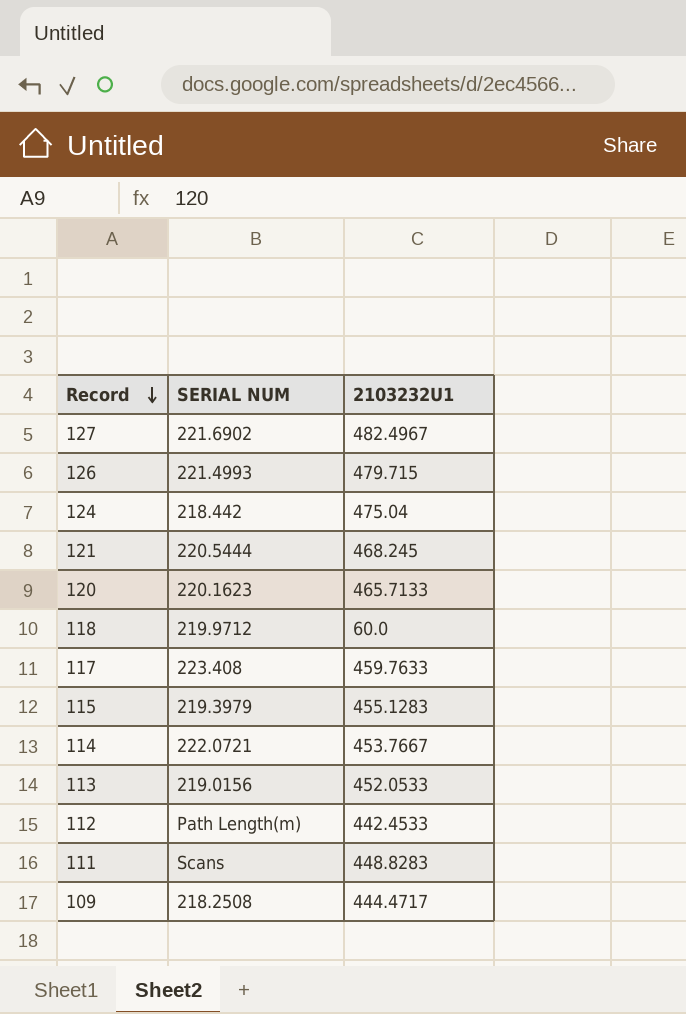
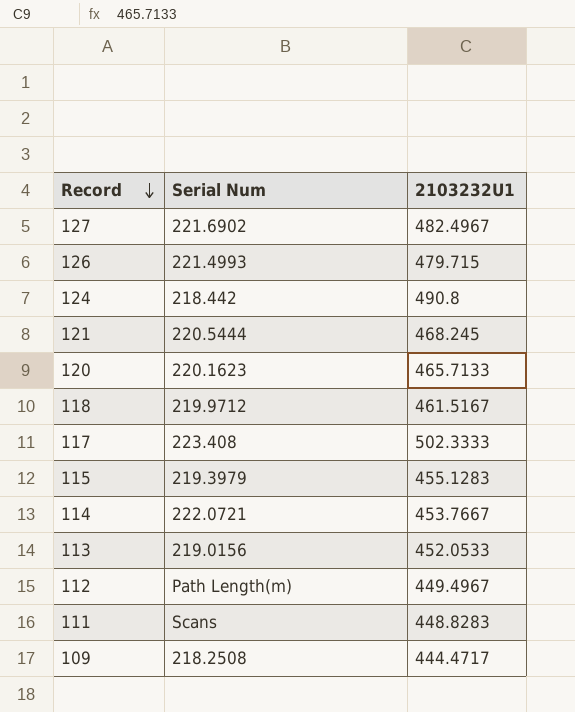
column name: SERIAL NUM -> Serial Num
124 | 2103232U1: 475.04 -> 490.8
118 | 2103232U1: 60.0 -> 461.5167
117 | 2103232U1: 459.7633 -> 502.3333
112 | 2103232U1: 442.4533 -> 449.4967

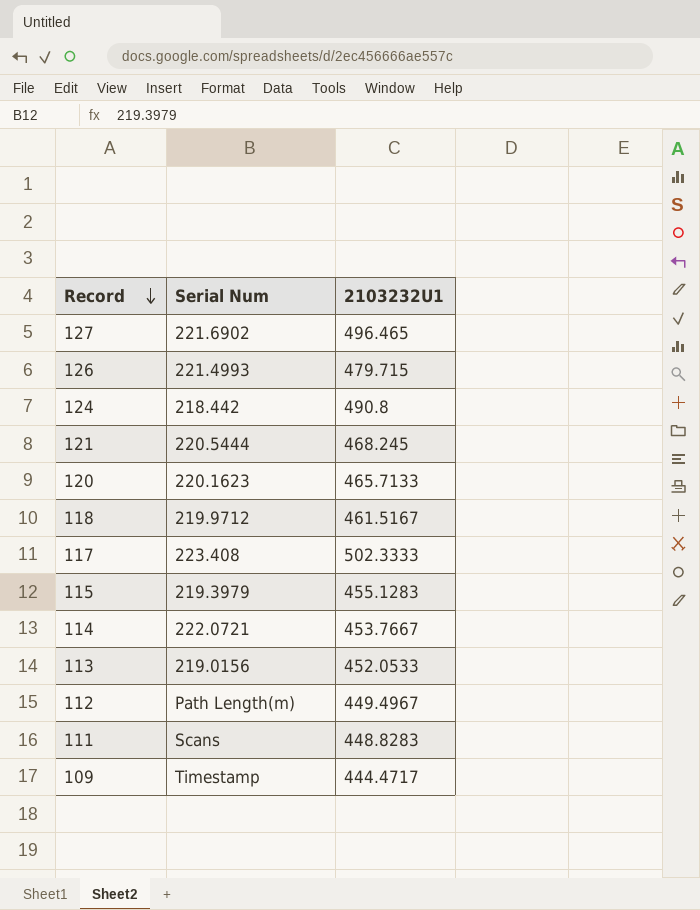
127 | 2103232U1: 482.4967 -> 496.465
109 | Serial Num: 218.2508 -> Timestamp

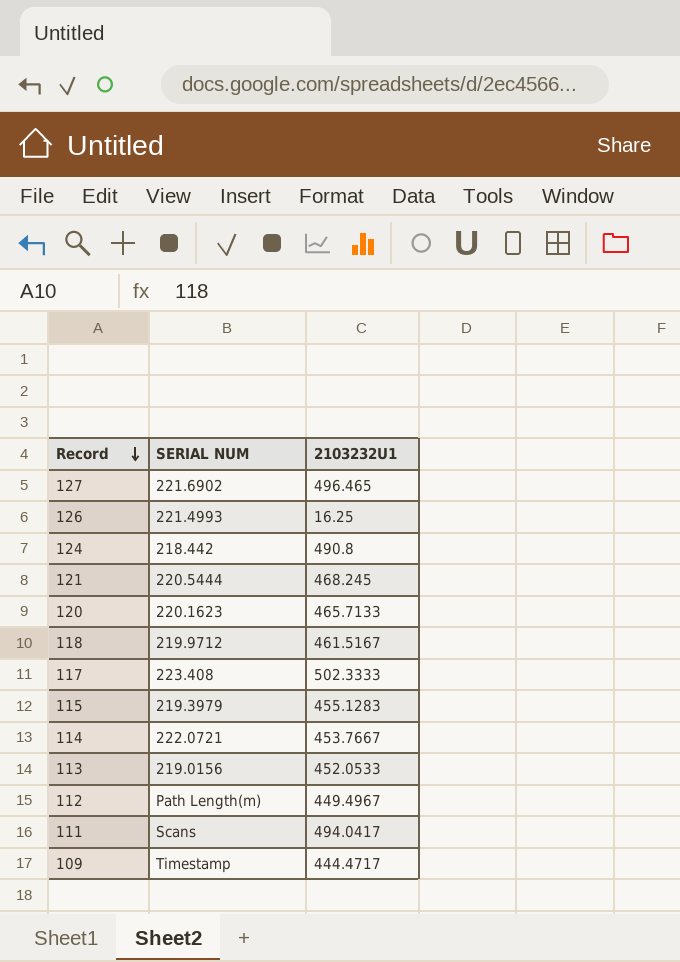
column name: Serial Num -> SERIAL NUM
126 | 2103232U1: 479.715 -> 16.25
111 | 2103232U1: 448.8283 -> 494.0417

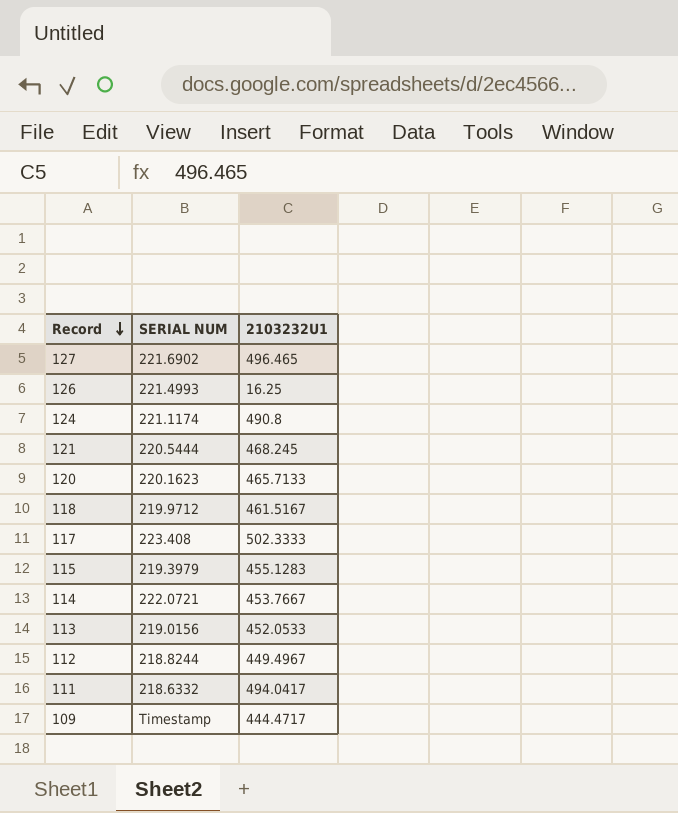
124 | SERIAL NUM: 218.442 -> 221.1174
112 | SERIAL NUM: Path Length(m) -> 218.8244
111 | SERIAL NUM: Scans -> 218.6332

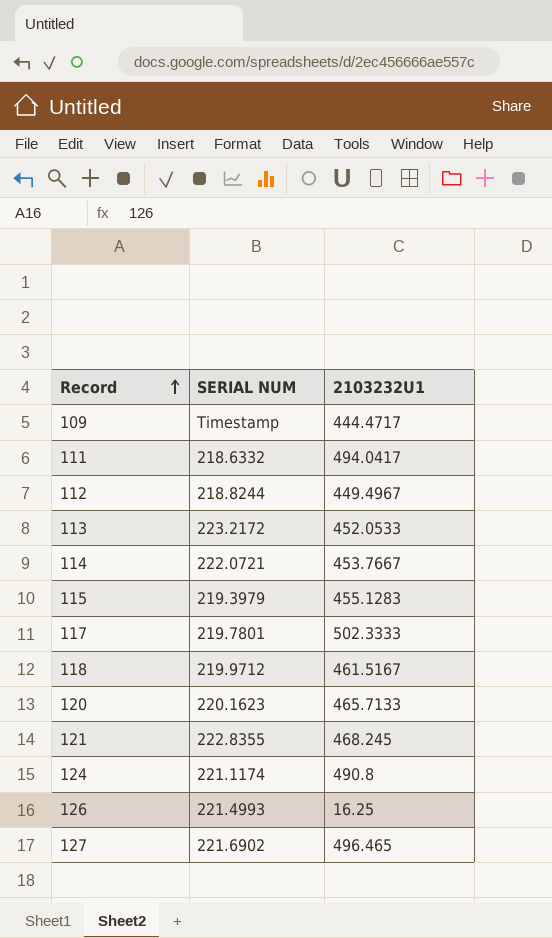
row order: Record descending -> Record ascending
113 | SERIAL NUM: 219.0156 -> 223.2172
117 | SERIAL NUM: 223.408 -> 219.7801
121 | SERIAL NUM: 220.5444 -> 222.8355

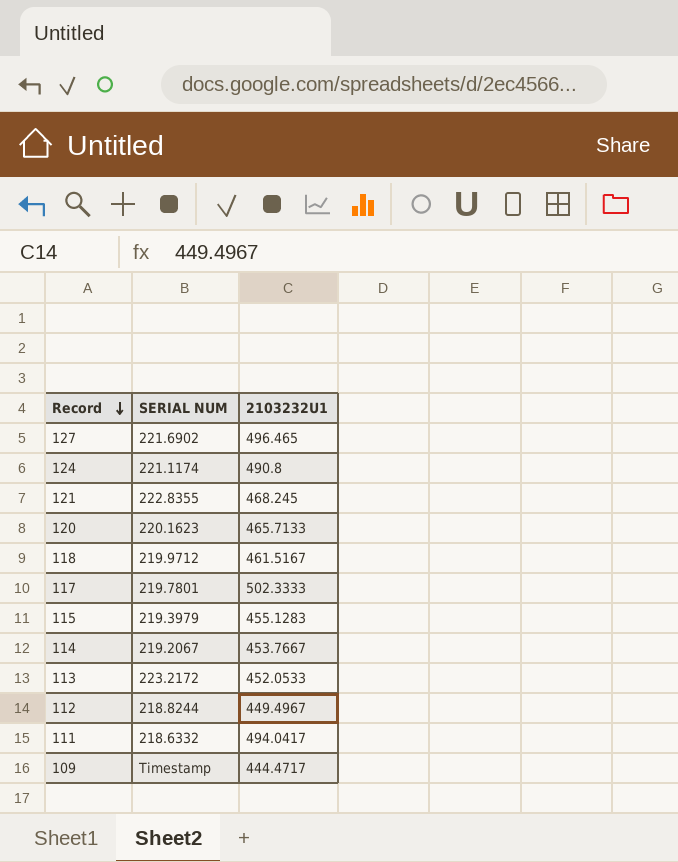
row order: Record ascending -> Record descending
row 126: 221.4993 | 16.25 -> none
114 | SERIAL NUM: 222.0721 -> 219.2067

